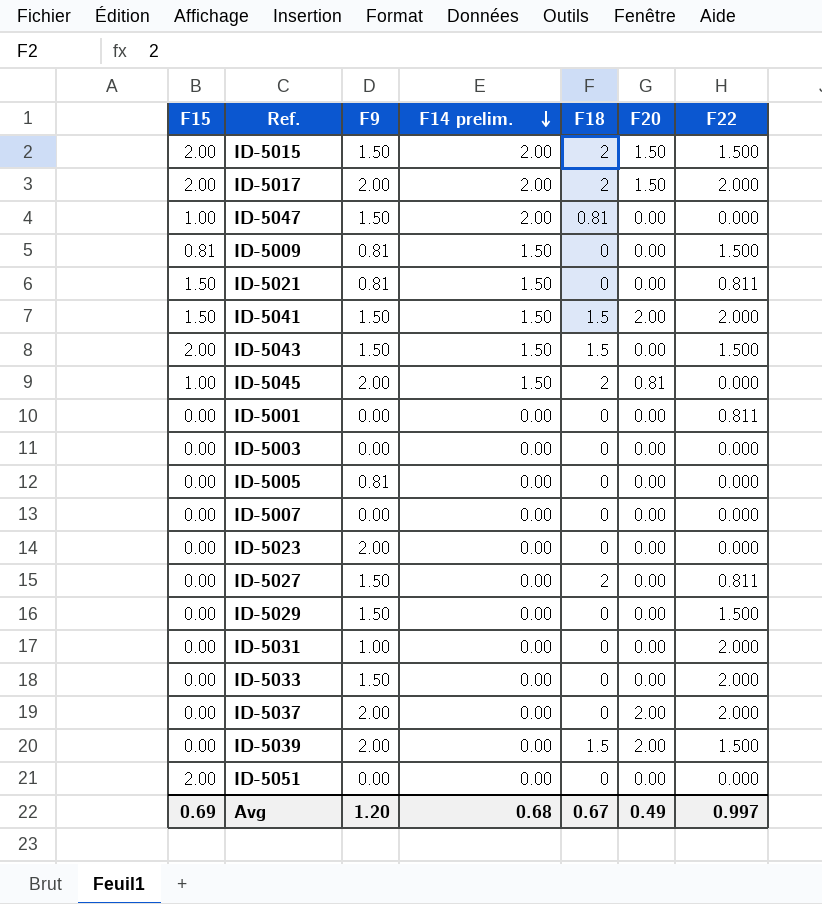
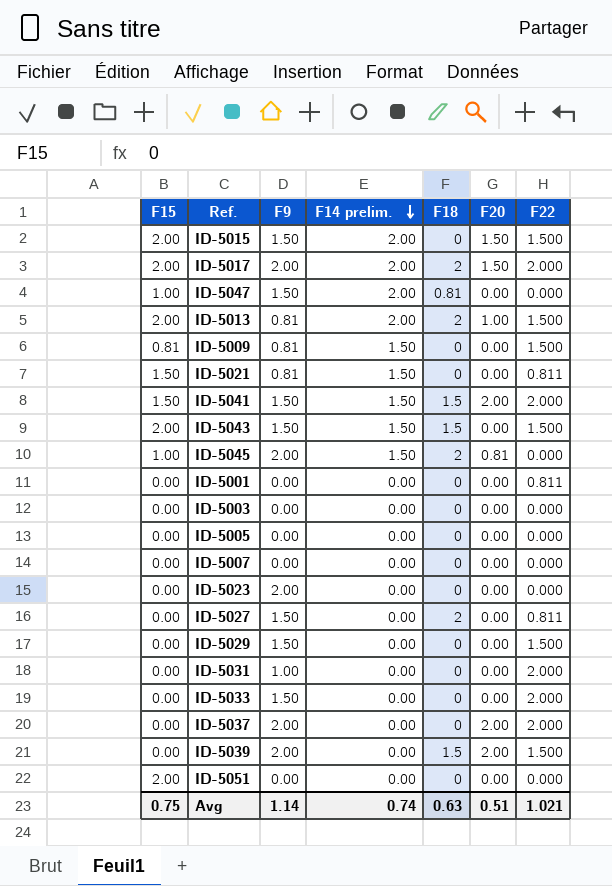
ID-5015 | F18: 2 -> 0
row ID-5013: none -> 2.00 | 0.81 | 2.00 | 2 | 1.00 | 1.500
ID-5005 | F9: 0.81 -> 0.00
Avg | F15: 0.69 -> 0.75
Avg | F9: 1.20 -> 1.14
Avg | F14 prelim.: 0.68 -> 0.74
Avg | F18: 0.67 -> 0.63
Avg | F20: 0.49 -> 0.51
Avg | F22: 0.997 -> 1.021

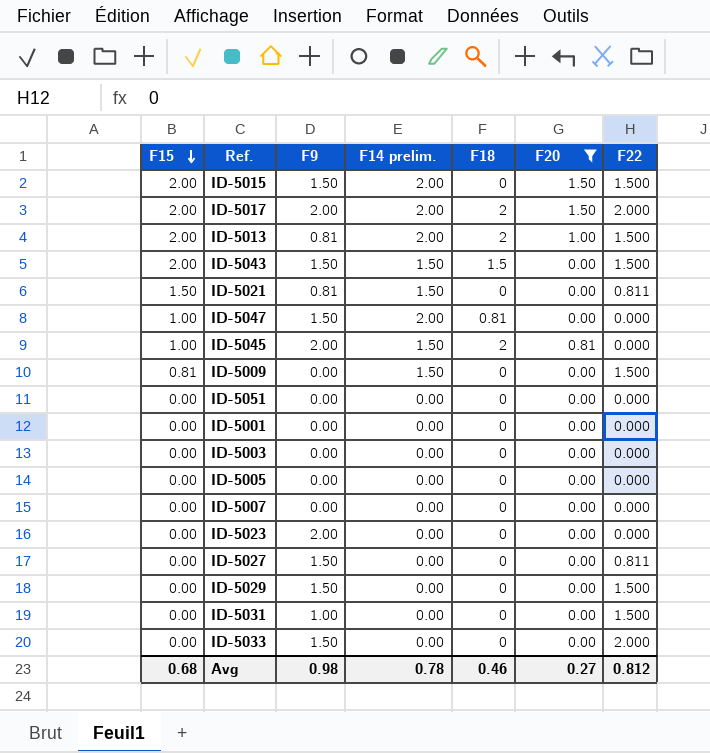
filter: none -> F20 != 2.00
row order: F14 prelim. descending -> F15 descending
ID-5009 | F9: 0.81 -> 0.00
ID-5051 | F15: 2.00 -> 0.00
ID-5001 | F22: 0.811 -> 0.000
ID-5027 | F18: 2 -> 0
ID-5031 | F22: 2.000 -> 1.500
Avg | F15: 0.75 -> 0.68
Avg | F9: 1.14 -> 0.98
Avg | F14 prelim.: 0.74 -> 0.78
Avg | F18: 0.63 -> 0.46
Avg | F20: 0.51 -> 0.27
Avg | F22: 1.021 -> 0.812

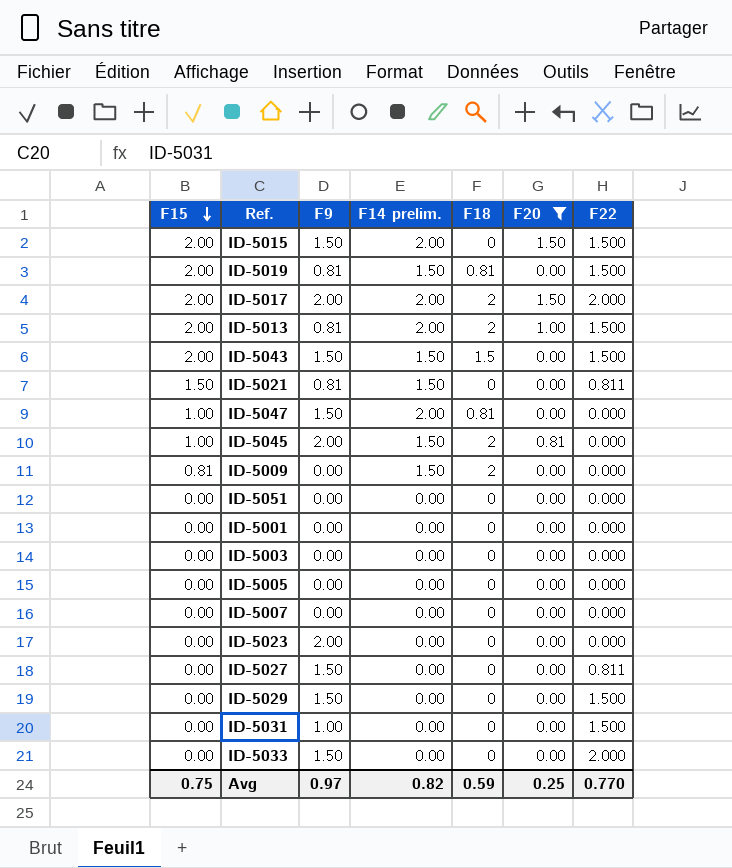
row ID-5019: none -> 2.00 | 0.81 | 1.50 | 0.81 | 0.00 | 1.500
ID-5009 | F18: 0 -> 2
ID-5009 | F22: 1.500 -> 0.000
Avg | F15: 0.68 -> 0.75
Avg | F9: 0.98 -> 0.97
Avg | F14 prelim.: 0.78 -> 0.82
Avg | F18: 0.46 -> 0.59
Avg | F20: 0.27 -> 0.25
Avg | F22: 0.812 -> 0.770

